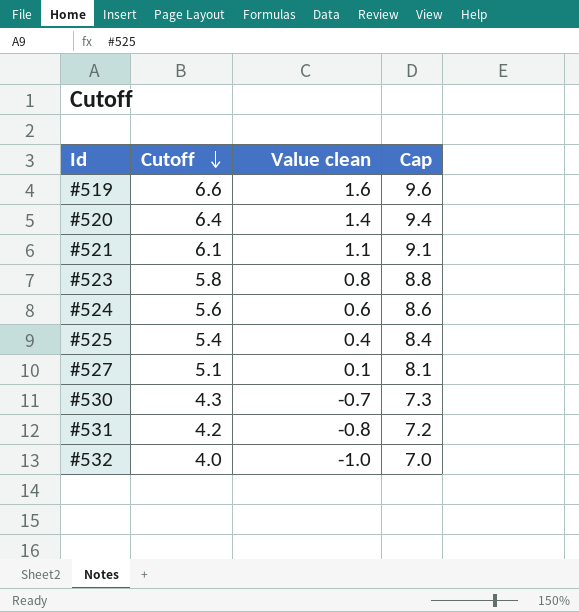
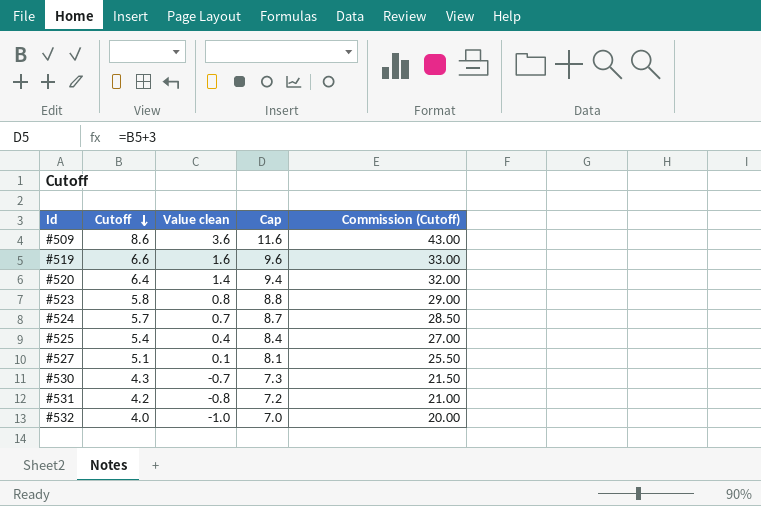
column Commission (Cutoff) | formula: none -> [Cutoff] * 5
row #521: 6.1 | 1.1 | 9.1 -> none
row #509: none -> 8.6 | 3.6 | 11.6 | 43.00
#524 | Cutoff: 5.6 -> 5.7
#524 | Value clean: 0.6 -> 0.7
#524 | Cap: 8.6 -> 8.7

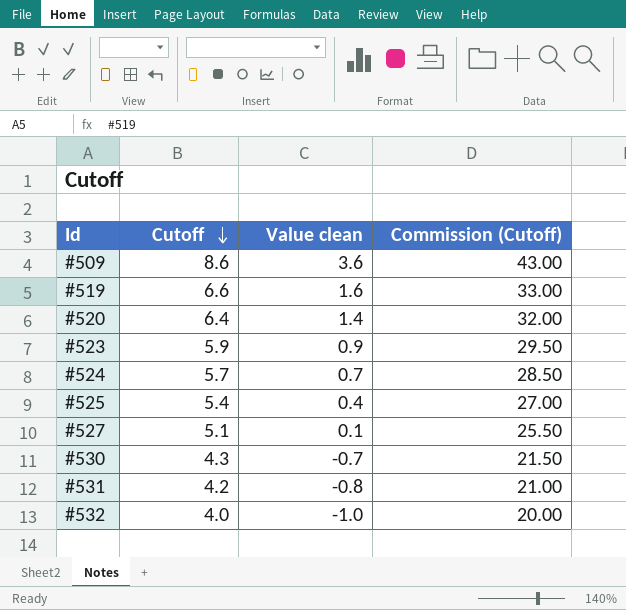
column Cap | formula: [Cutoff] + 3 -> none
#523 | Cutoff: 5.8 -> 5.9
#523 | Value clean: 0.8 -> 0.9
#523 | Commission (Cutoff): 29.00 -> 29.50

